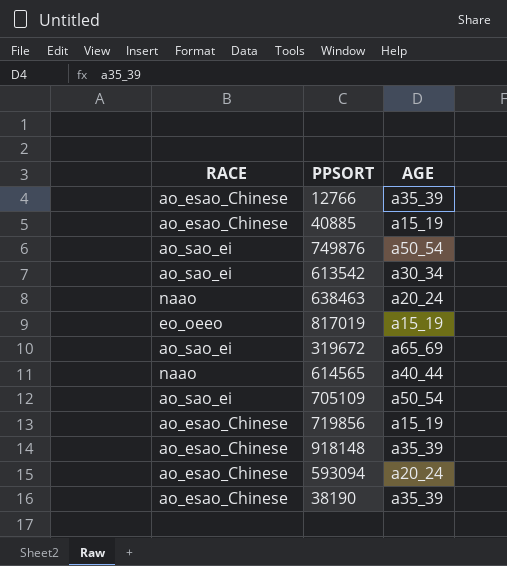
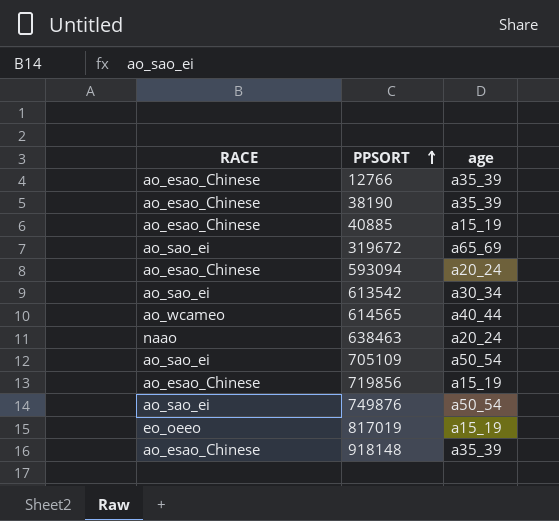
row order: none -> PPSORT ascending
column name: AGE -> age
614565 | RACE: naao -> ao_wcameo

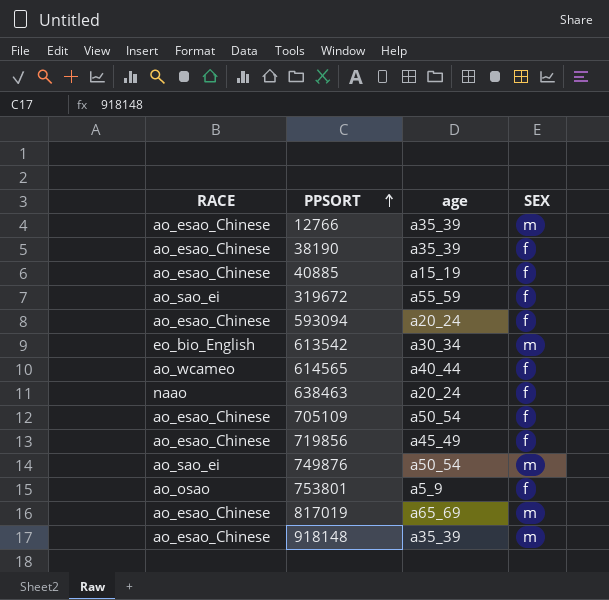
column SEX | position: none -> 4
319672 | age: a65_69 -> a55_59
613542 | RACE: ao_sao_ei -> eo_bio_English
705109 | RACE: ao_sao_ei -> ao_esao_Chinese
719856 | age: a15_19 -> a45_49
row 753801: none -> ao_osao | a5_9 | f
817019 | RACE: eo_oeeo -> ao_esao_Chinese
817019 | age: a15_19 -> a65_69

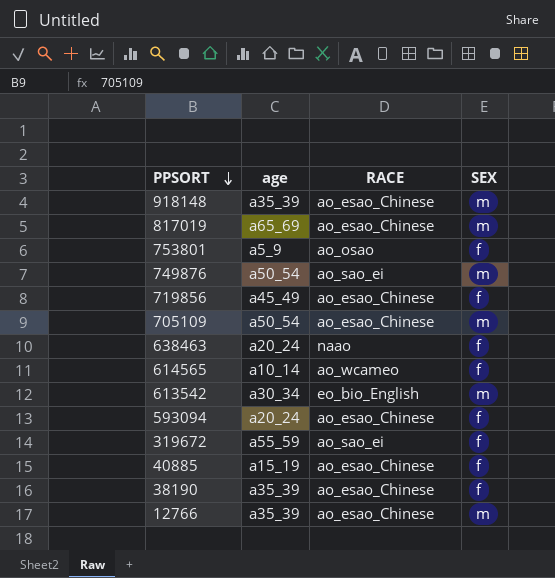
row order: PPSORT ascending -> PPSORT descending
column RACE | position: 1 -> 3
705109 | SEX: f -> m
614565 | age: a40_44 -> a10_14

